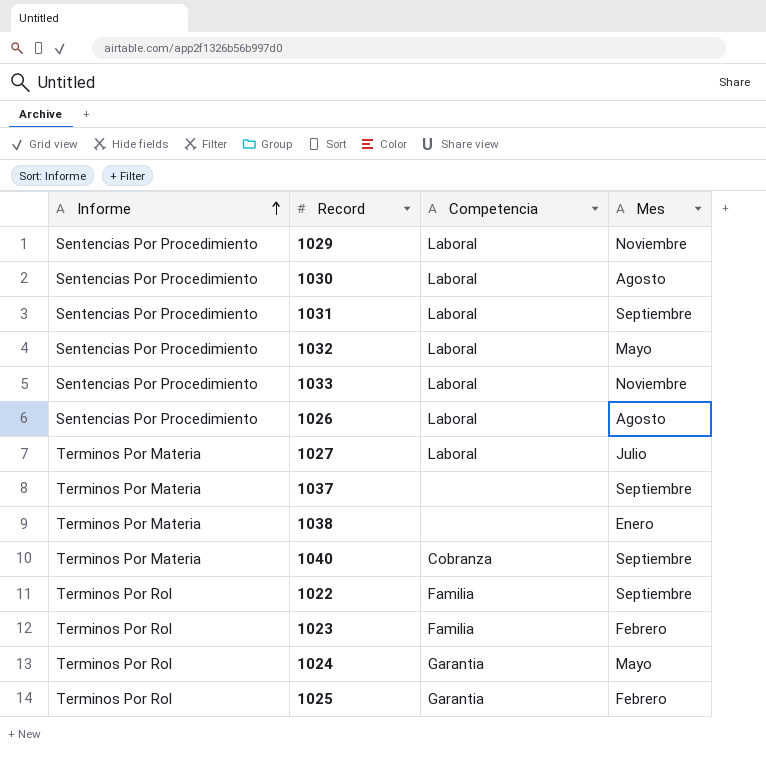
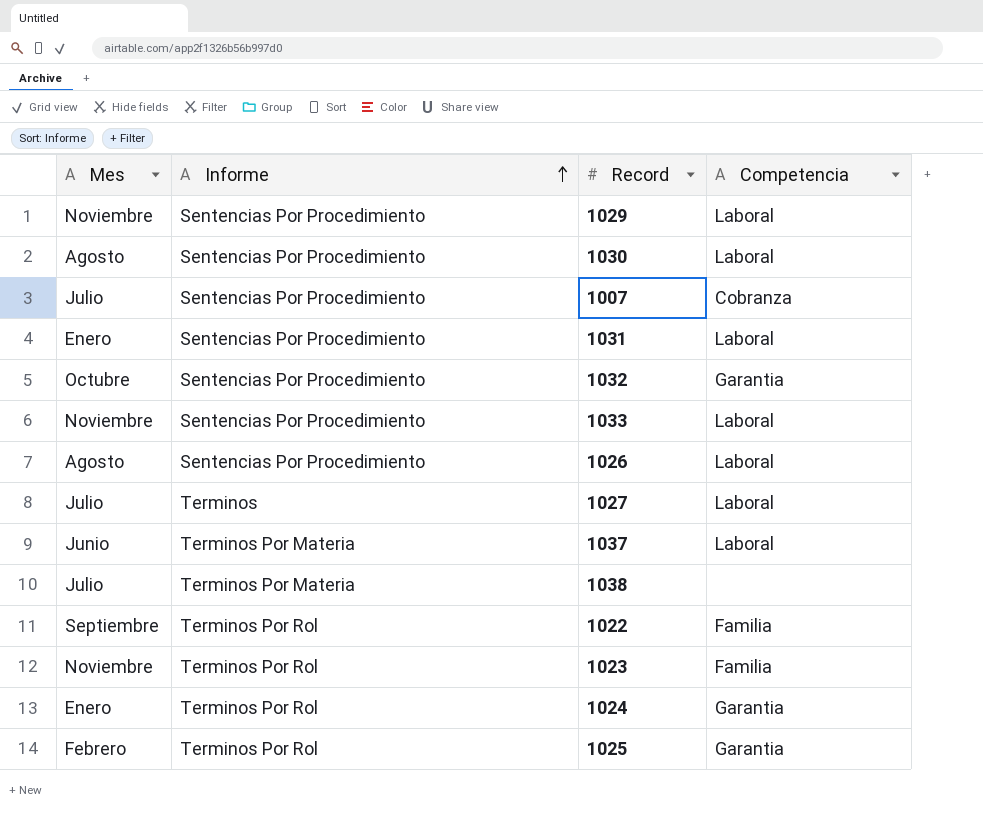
column Mes | position: 4 -> 1
row 1040: Terminos Por Materia | Cobranza | Septiembre -> none
row 1007: none -> Julio | Sentencias Por Procedimiento | Cobranza
1031 | Mes: Septiembre -> Enero
1032 | Mes: Mayo -> Octubre
1032 | Competencia: Laboral -> Garantia
1027 | Informe: Terminos Por Materia -> Terminos
1037 | Mes: Septiembre -> Junio
1037 | Competencia: none -> Laboral
1038 | Mes: Enero -> Julio
1023 | Mes: Febrero -> Noviembre
1024 | Mes: Mayo -> Enero

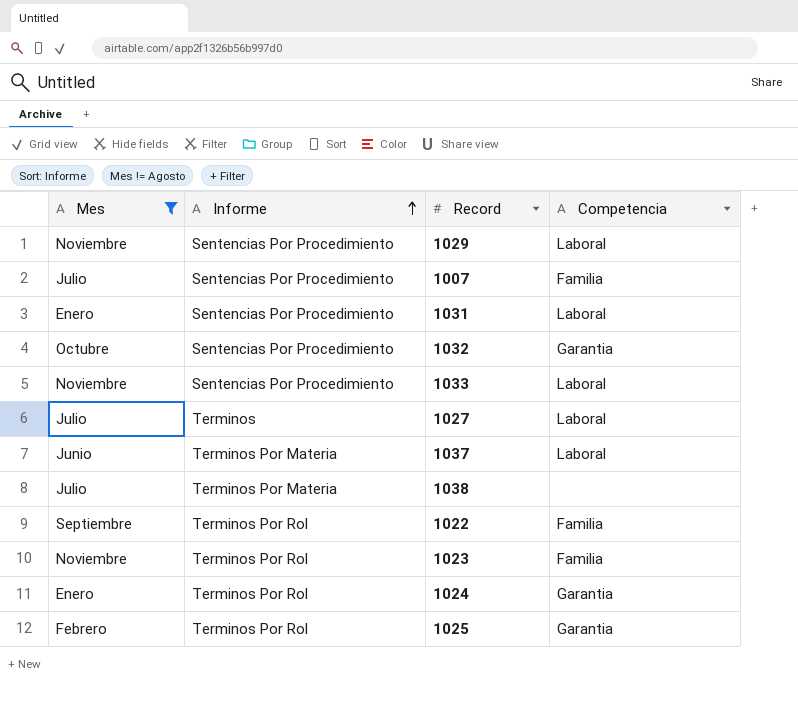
filter: none -> Mes != Agosto
1007 | Competencia: Cobranza -> Familia

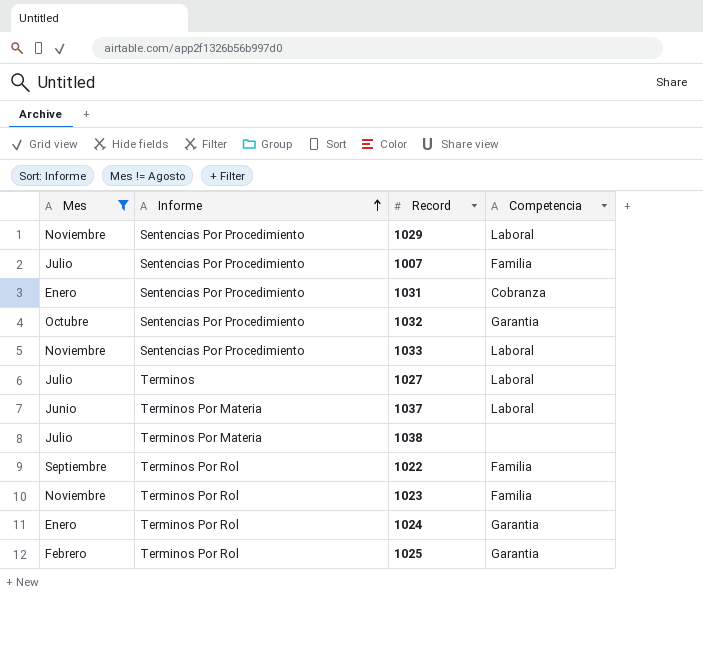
1031 | Competencia: Laboral -> Cobranza

